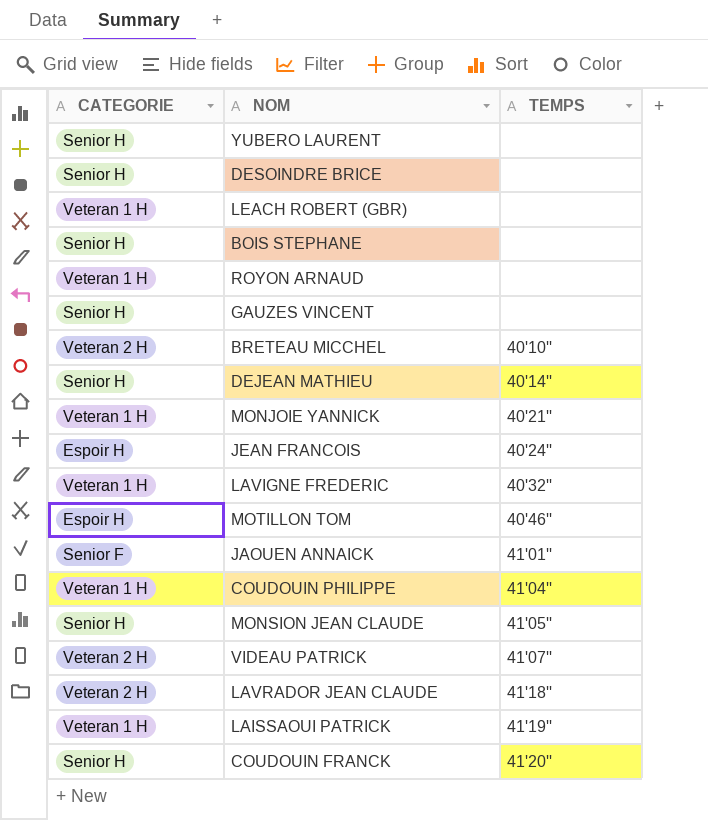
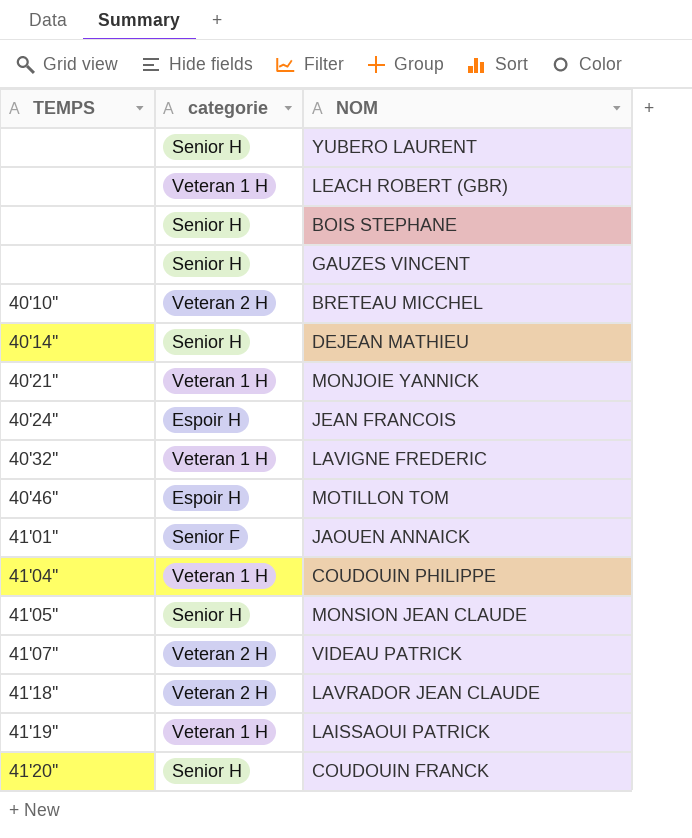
column TEMPS | position: 3 -> 1
column name: CATEGORIE -> categorie
row DESOINDRE BRICE: Senior H | none -> none
row ROYON ARNAUD: Veteran 1 H | none -> none

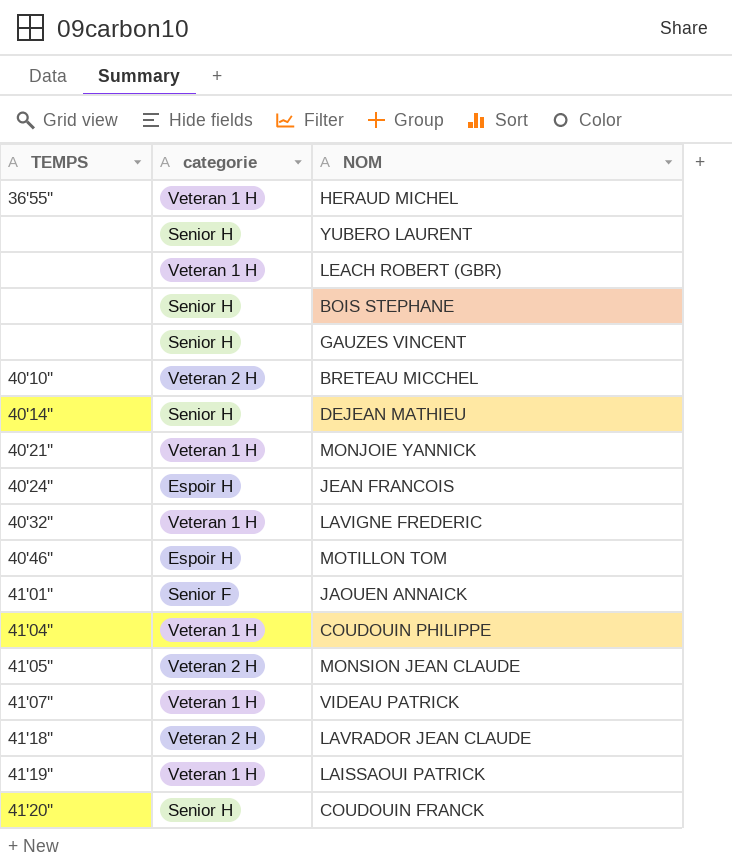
row HERAUD MICHEL: none -> 36'55'' | Veteran 1 H
MONSION JEAN CLAUDE | categorie: Senior H -> Veteran 2 H
VIDEAU PATRICK | categorie: Veteran 2 H -> Veteran 1 H

